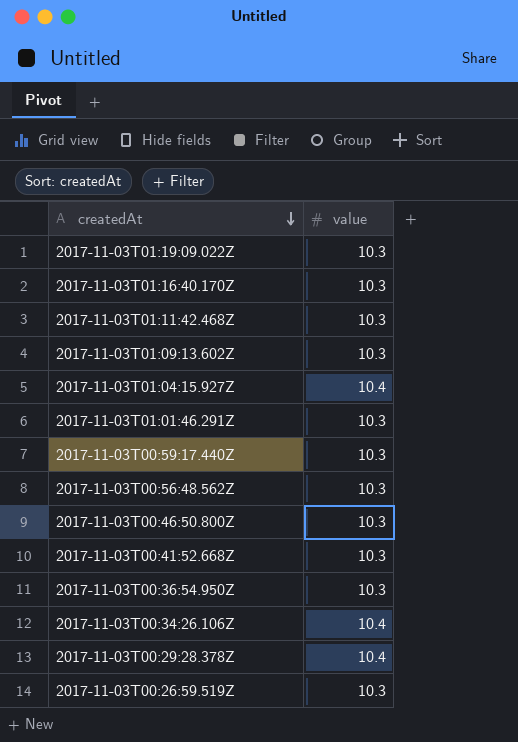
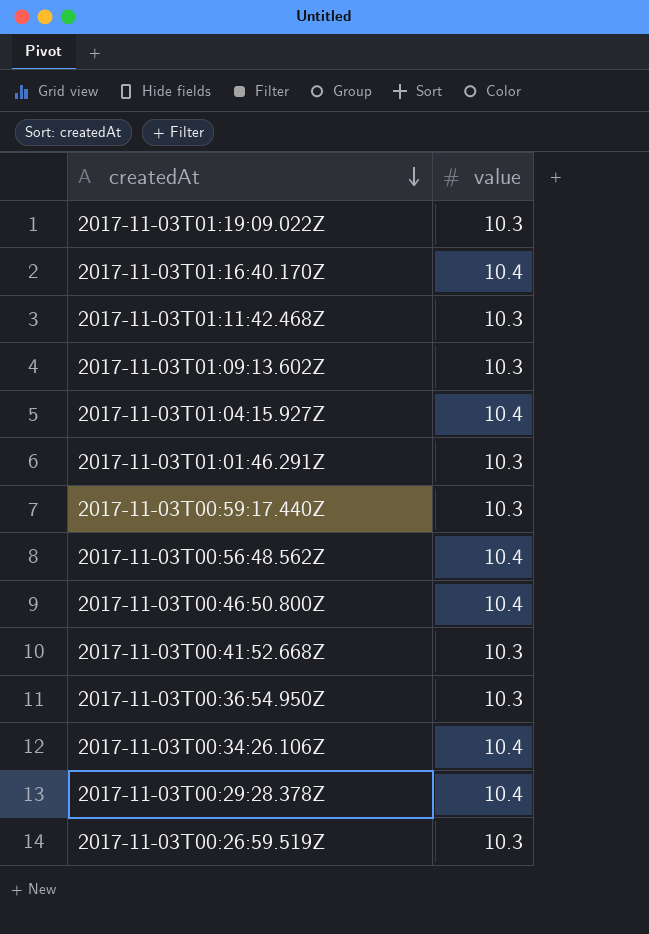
2017-11-03T01:16:40.170Z | value: 10.3 -> 10.4
2017-11-03T00:56:48.562Z | value: 10.3 -> 10.4
2017-11-03T00:46:50.800Z | value: 10.3 -> 10.4

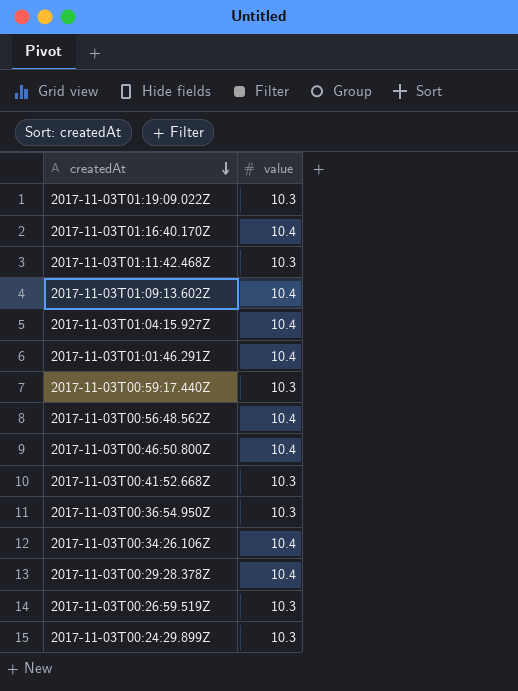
2017-11-03T01:09:13.602Z | value: 10.3 -> 10.4
2017-11-03T01:01:46.291Z | value: 10.3 -> 10.4
row 2017-11-03T00:24:29.899Z: none -> 10.3

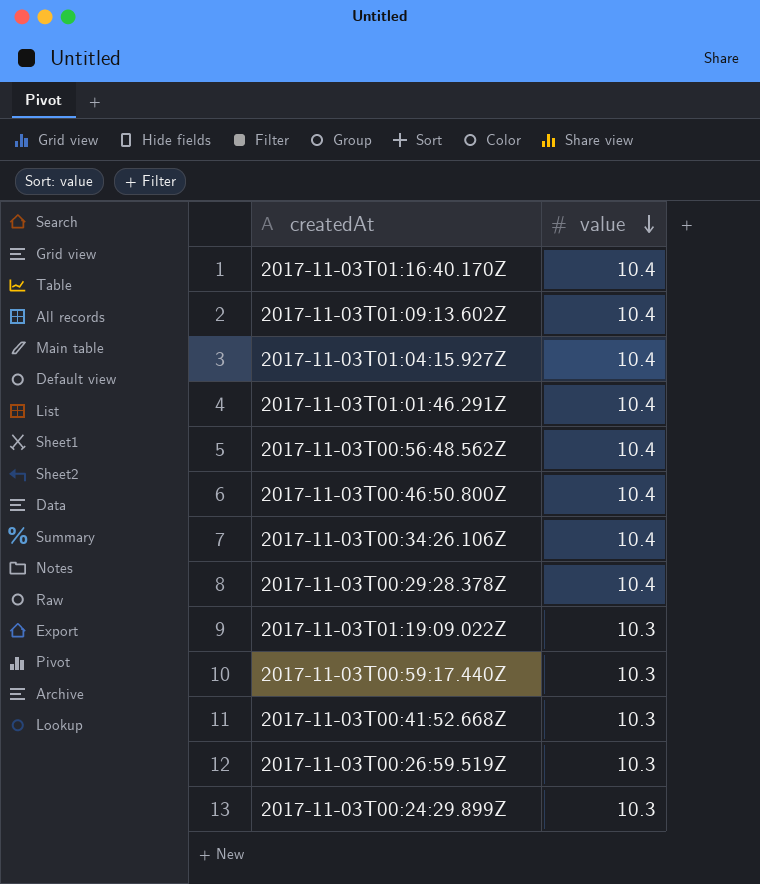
row order: createdAt descending -> value descending
row 2017-11-03T01:11:42.468Z: 10.3 -> none
row 2017-11-03T00:36:54.950Z: 10.3 -> none

